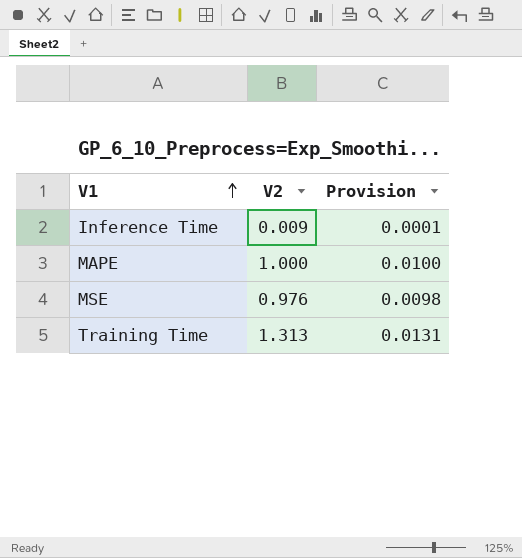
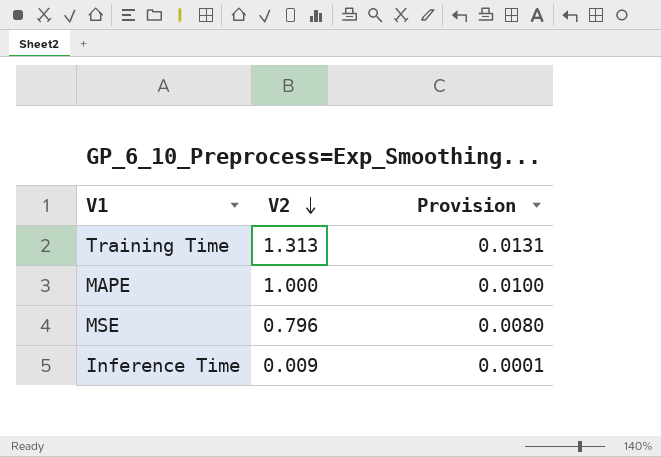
row order: V1 ascending -> V2 descending
MSE | V2: 0.976 -> 0.796
MSE | Provision: 0.0098 -> 0.0080

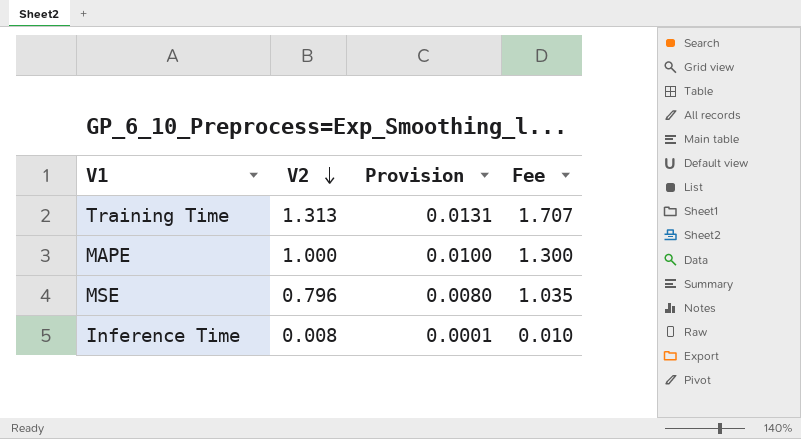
column Fee | formula: none -> [V2] * 1.3
Inference Time | V2: 0.009 -> 0.008

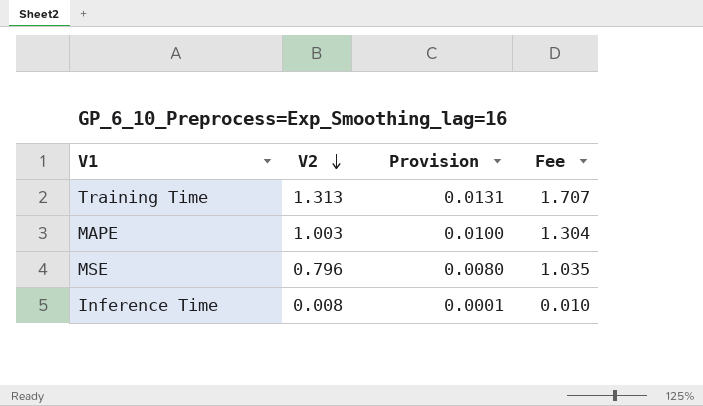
MAPE | V2: 1.000 -> 1.003
MAPE | Fee: 1.300 -> 1.304

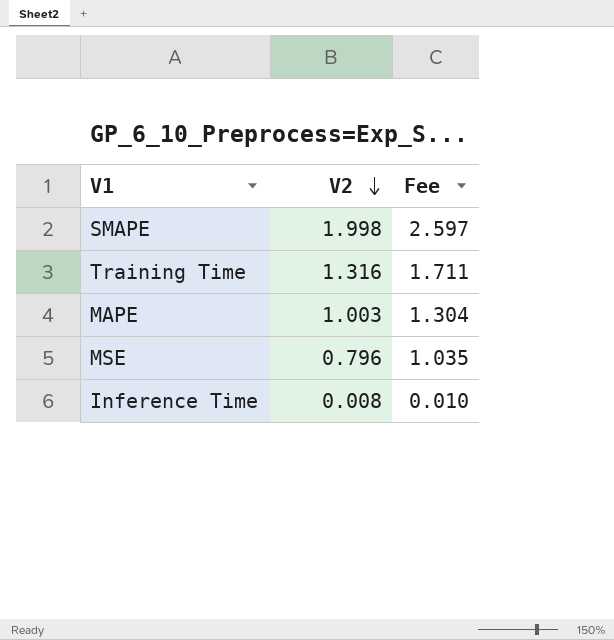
column Provision | formula: [V2] * 0.01 -> none
row SMAPE: none -> 1.998 | 2.597
Training Time | V2: 1.313 -> 1.316
Training Time | Fee: 1.707 -> 1.711

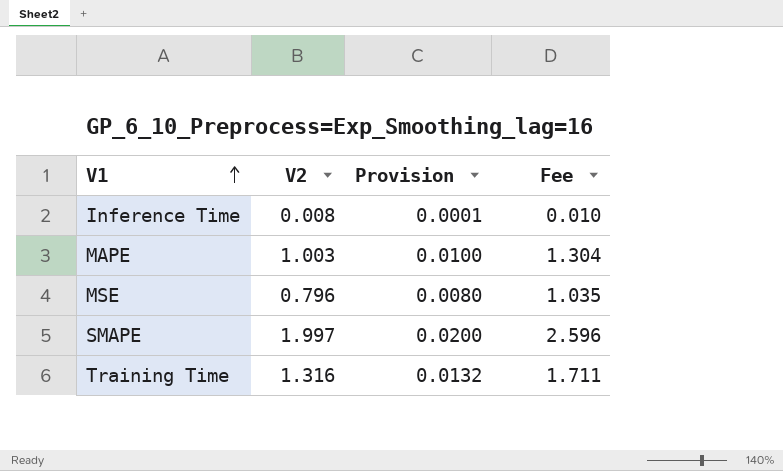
row order: V2 descending -> V1 ascending
column Provision | formula: none -> [V2] * 0.01
SMAPE | V2: 1.998 -> 1.997
SMAPE | Fee: 2.597 -> 2.596

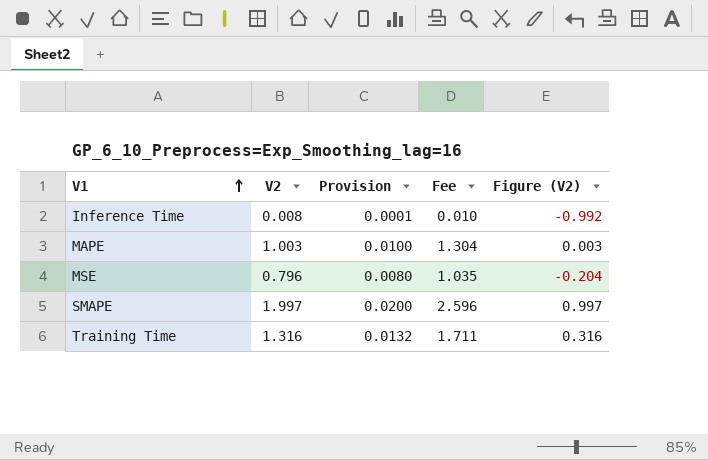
column Figure (V2) | formula: none -> [V2] - 1

